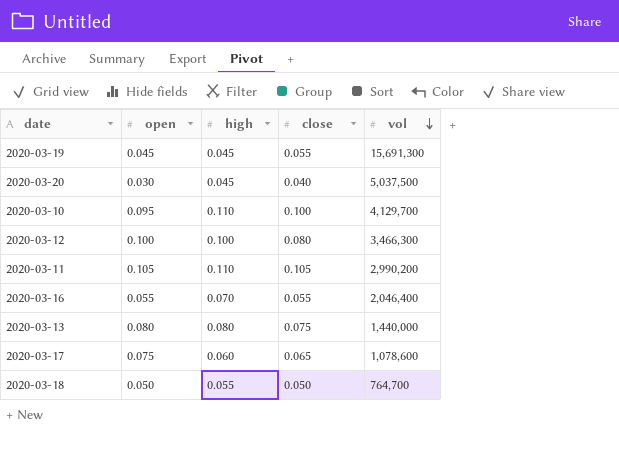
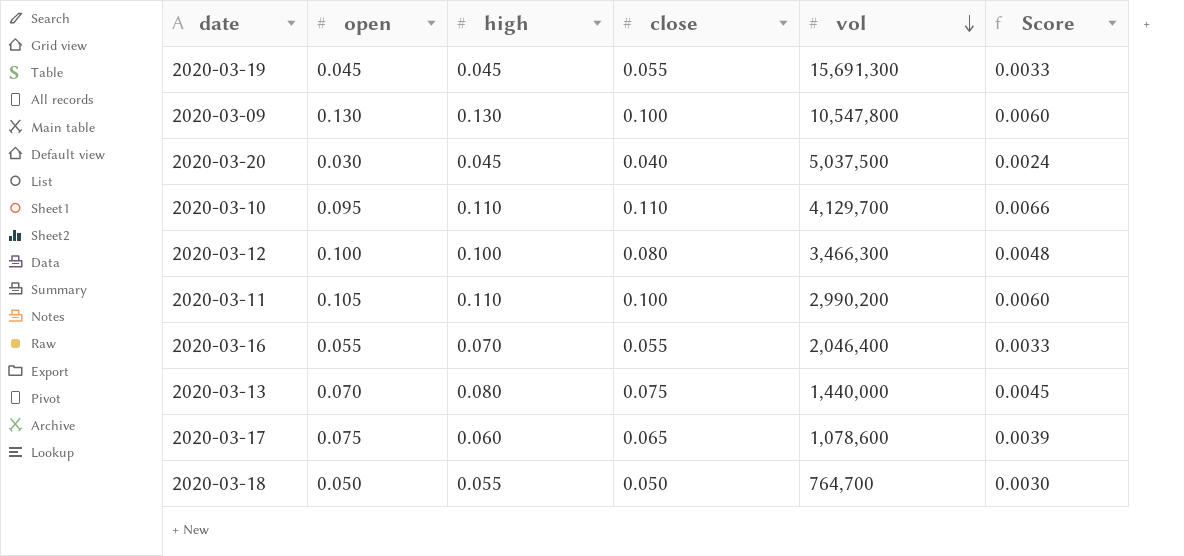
column Score | formula: none -> [close] * 0.06
row 2020-03-09: none -> 0.130 | 0.130 | 0.100 | 10,547,800 | 0.0060
2020-03-10 | close: 0.100 -> 0.110
2020-03-11 | close: 0.105 -> 0.100
2020-03-13 | open: 0.080 -> 0.070

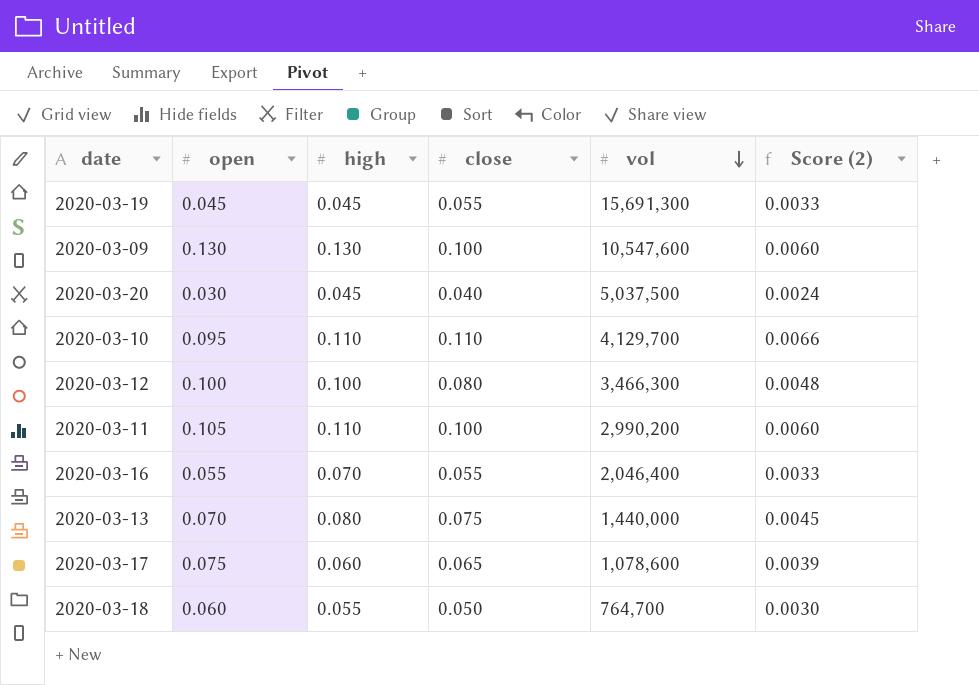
column name: Score -> Score (2)
2020-03-09 | vol: 10,547,800 -> 10,547,600
2020-03-18 | open: 0.050 -> 0.060

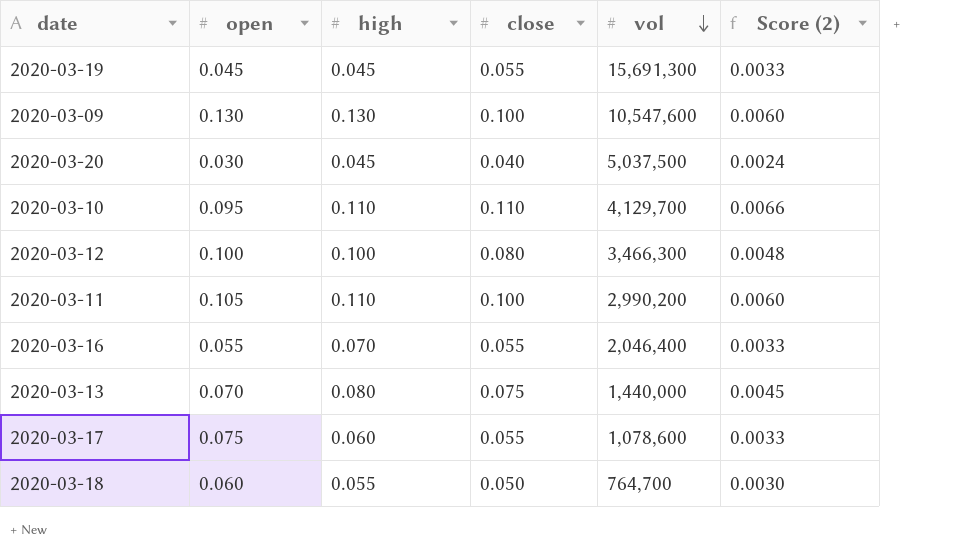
2020-03-17 | close: 0.065 -> 0.055
2020-03-17 | Score (2): 0.0039 -> 0.0033

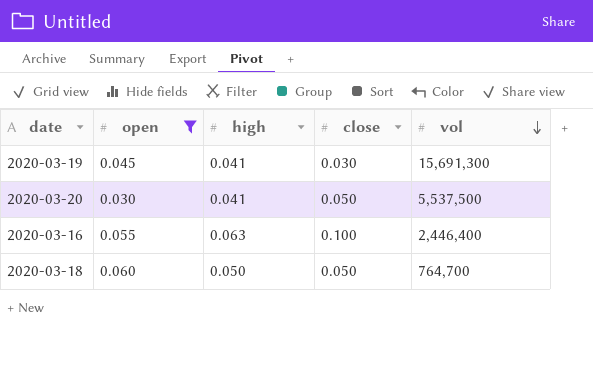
filter: none -> open <= 0.060
column Score (2) | formula: [close] * 0.06 -> none
2020-03-19 | high: 0.045 -> 0.041
2020-03-19 | close: 0.055 -> 0.030
2020-03-20 | high: 0.045 -> 0.041
2020-03-20 | close: 0.040 -> 0.050
2020-03-20 | vol: 5,037,500 -> 5,537,500
2020-03-16 | high: 0.070 -> 0.063
2020-03-16 | close: 0.055 -> 0.100
2020-03-16 | vol: 2,046,400 -> 2,446,400
2020-03-18 | high: 0.055 -> 0.050

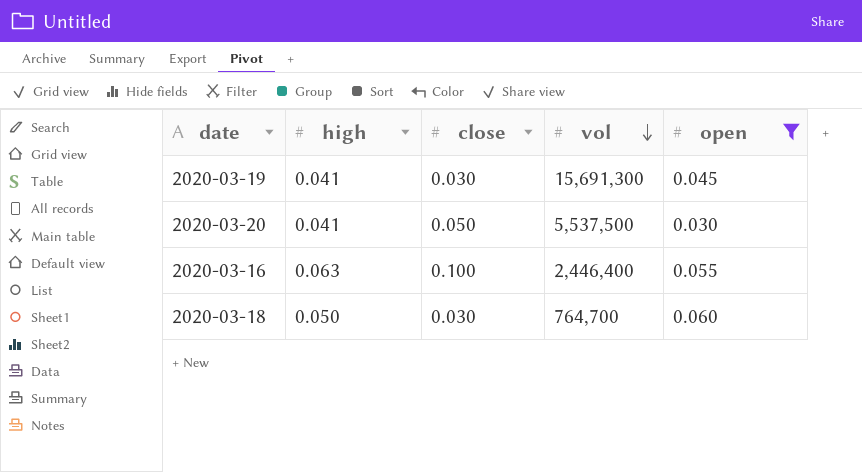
column open | position: 2 -> 5
2020-03-18 | close: 0.050 -> 0.030

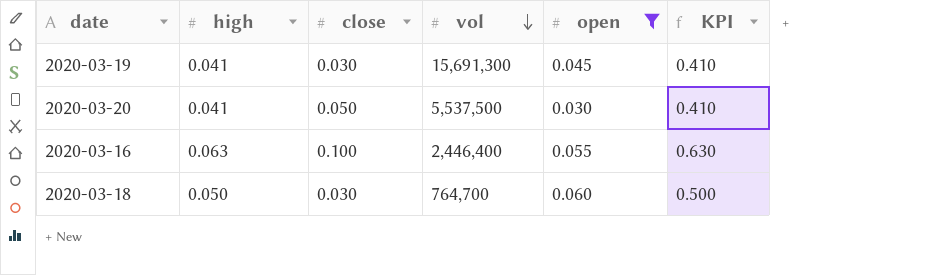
column KPI | formula: none -> [high] * 10

